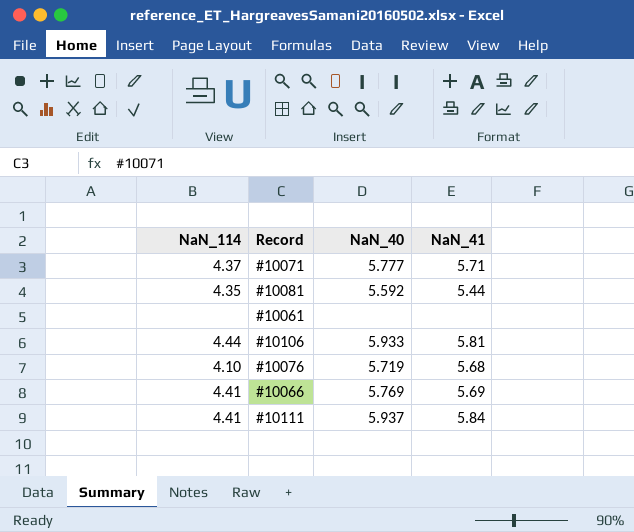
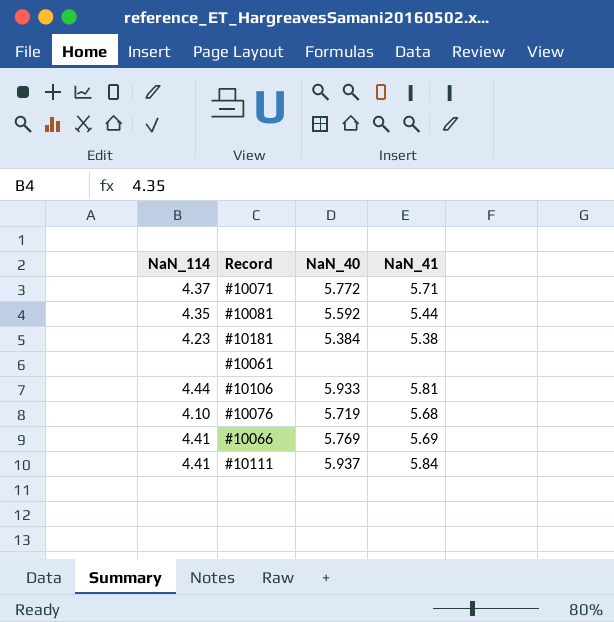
#10071 | NaN_40: 5.777 -> 5.772
row #10181: none -> 4.23 | 5.384 | 5.38

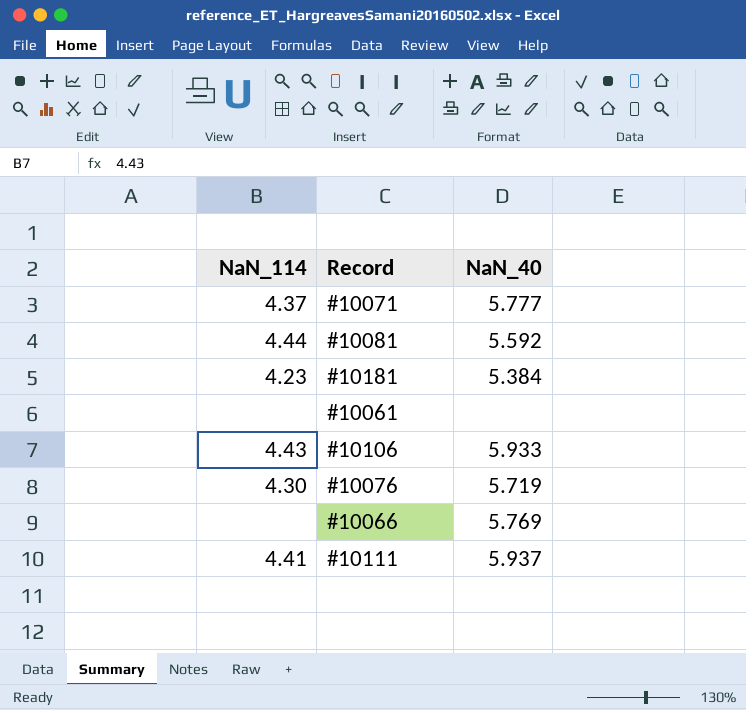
column NaN_41 | position: 4 -> none
#10071 | NaN_40: 5.772 -> 5.777
#10081 | NaN_114: 4.35 -> 4.44
#10106 | NaN_114: 4.44 -> 4.43
#10076 | NaN_114: 4.10 -> 4.30
#10066 | NaN_114: 4.41 -> none

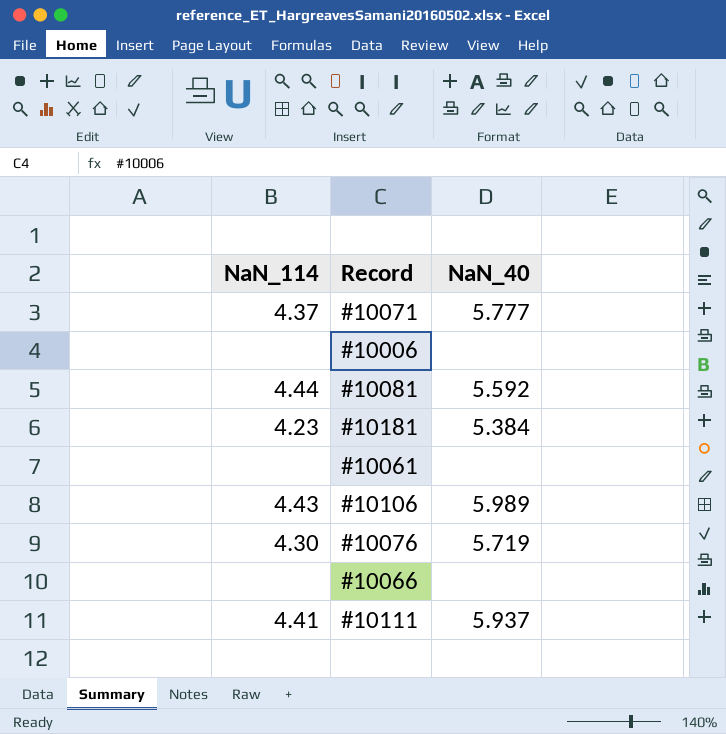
row #10006: none -> none | none
#10106 | NaN_40: 5.933 -> 5.989
#10066 | NaN_40: 5.769 -> none

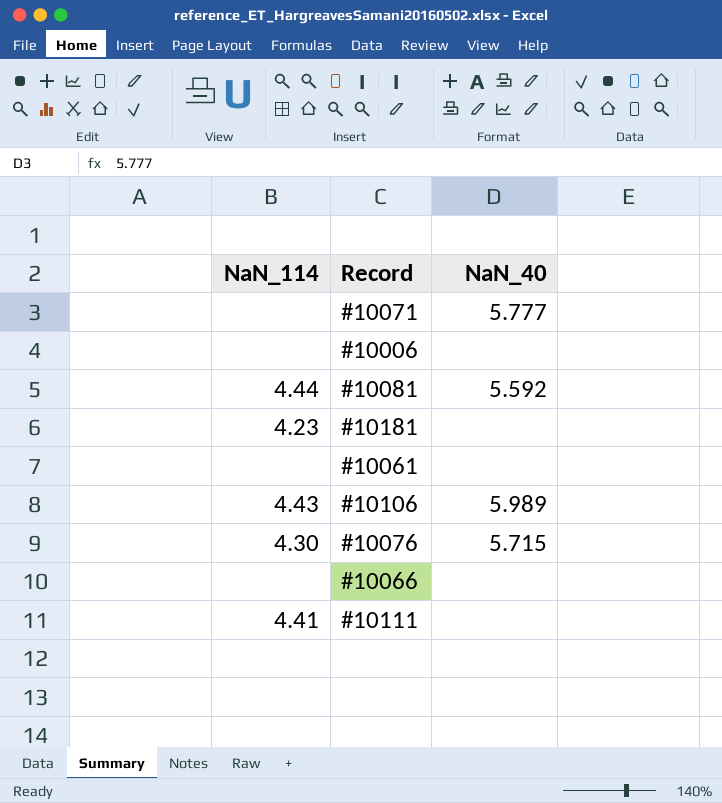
#10071 | NaN_114: 4.37 -> none
#10181 | NaN_40: 5.384 -> none
#10076 | NaN_40: 5.719 -> 5.715
#10111 | NaN_40: 5.937 -> none

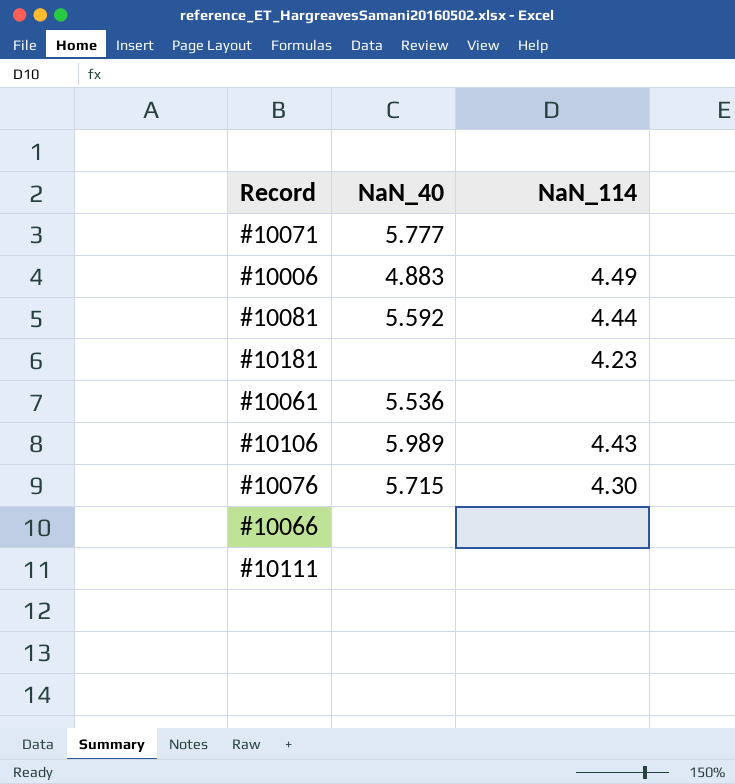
column NaN_114 | position: 1 -> 3
#10006 | NaN_40: none -> 4.883
#10006 | NaN_114: none -> 4.49
#10061 | NaN_40: none -> 5.536
#10111 | NaN_114: 4.41 -> none

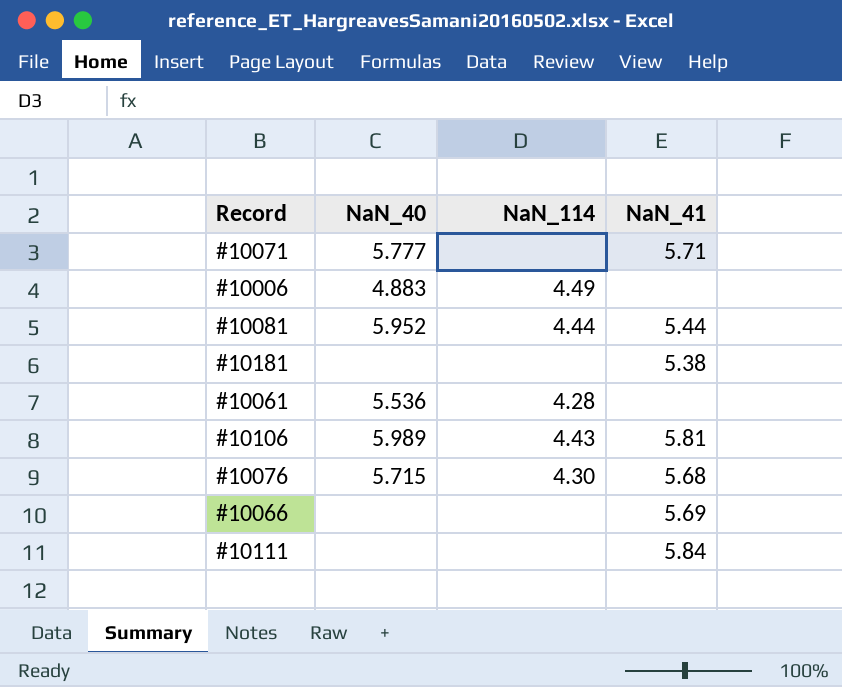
column NaN_41 | position: none -> 4
#10081 | NaN_40: 5.592 -> 5.952
#10181 | NaN_114: 4.23 -> none
#10061 | NaN_114: none -> 4.28

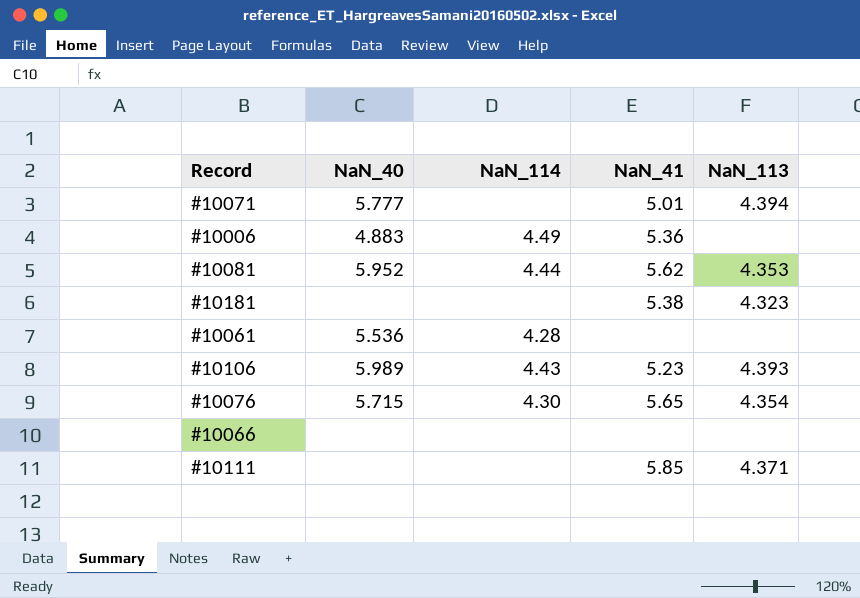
column NaN_113 | position: none -> 5
#10071 | NaN_41: 5.71 -> 5.01
#10006 | NaN_41: none -> 5.36
#10081 | NaN_41: 5.44 -> 5.62
#10106 | NaN_41: 5.81 -> 5.23
#10076 | NaN_41: 5.68 -> 5.65
#10066 | NaN_41: 5.69 -> none
#10111 | NaN_41: 5.84 -> 5.85

